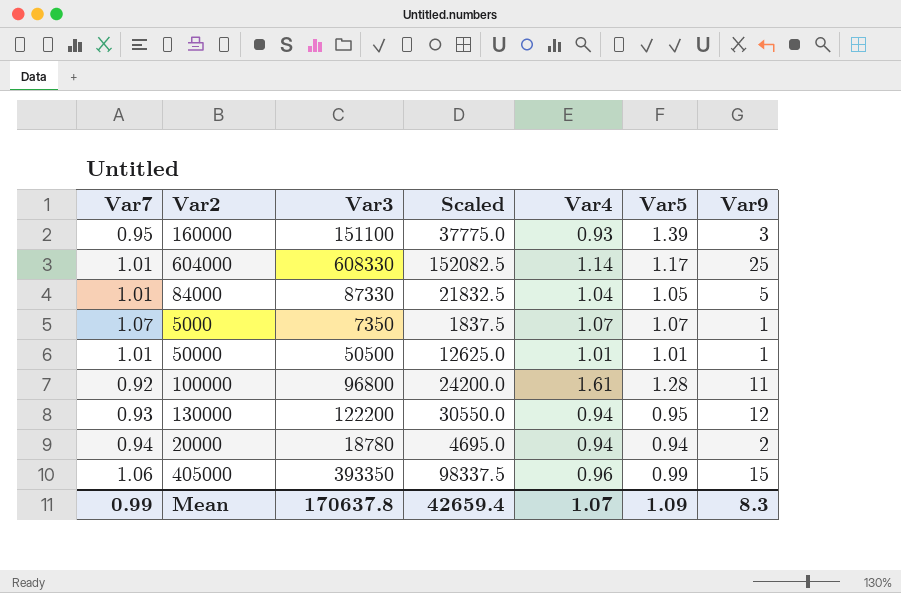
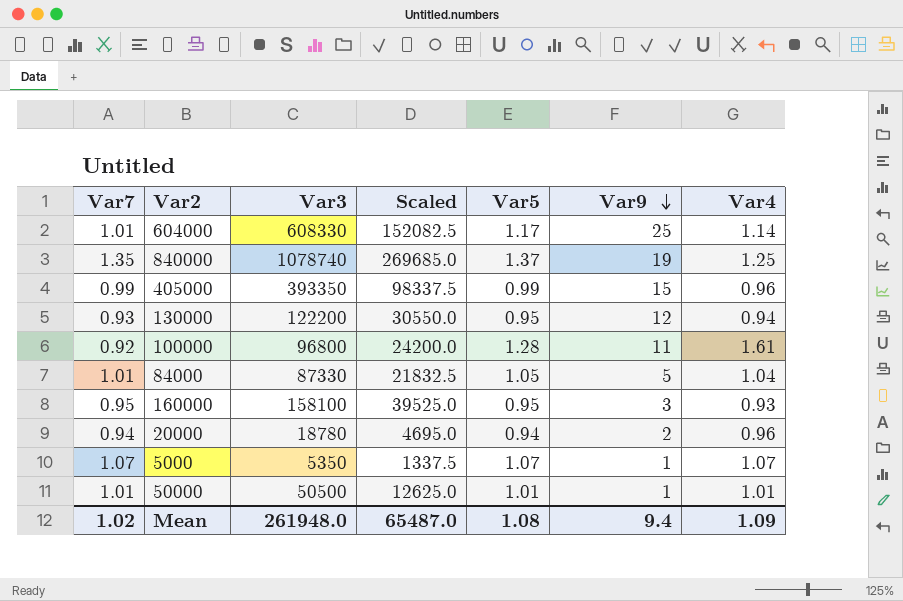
row order: none -> Var9 descending
column Var4 | position: 5 -> 7
row 840000: none -> 1.35 | 1078740 | 269685.0 | 1.37 | 19 | 1.25
405000 | Var7: 1.06 -> 0.99
160000 | Var3: 151100 -> 158100
160000 | Scaled: 37775.0 -> 39525.0
160000 | Var5: 1.39 -> 0.95
20000 | Var4: 0.94 -> 0.96
5000 | Var3: 7350 -> 5350
5000 | Scaled: 1837.5 -> 1337.5
Mean | Var7: 0.99 -> 1.02
Mean | Var3: 170637.8 -> 261948.0
Mean | Scaled: 42659.4 -> 65487.0
Mean | Var5: 1.09 -> 1.08
Mean | Var9: 8.3 -> 9.4
Mean | Var4: 1.07 -> 1.09

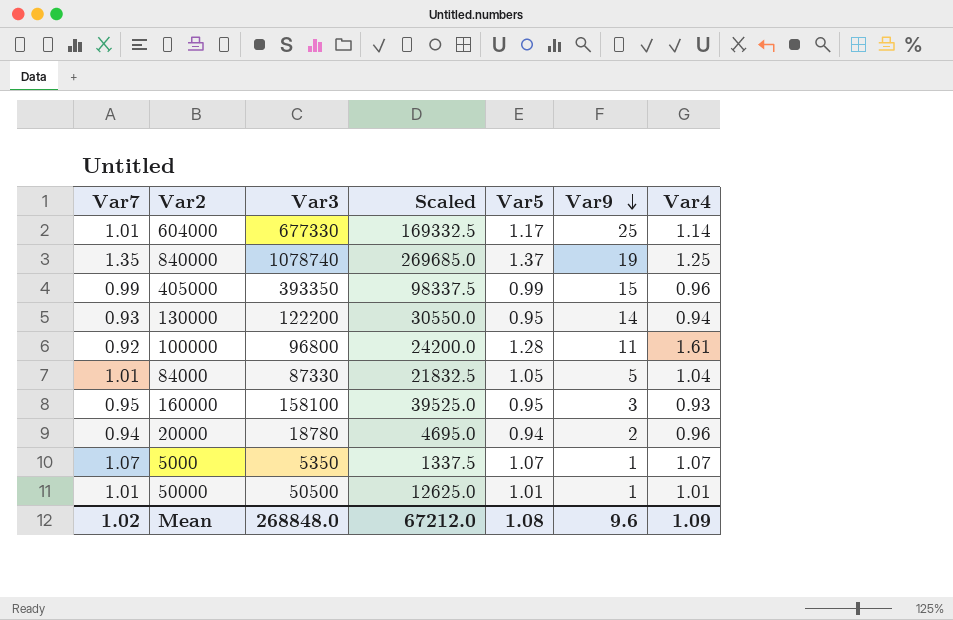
604000 | Var3: 608330 -> 677330
604000 | Scaled: 152082.5 -> 169332.5
130000 | Var9: 12 -> 14
Mean | Var3: 261948.0 -> 268848.0
Mean | Scaled: 65487.0 -> 67212.0
Mean | Var9: 9.4 -> 9.6

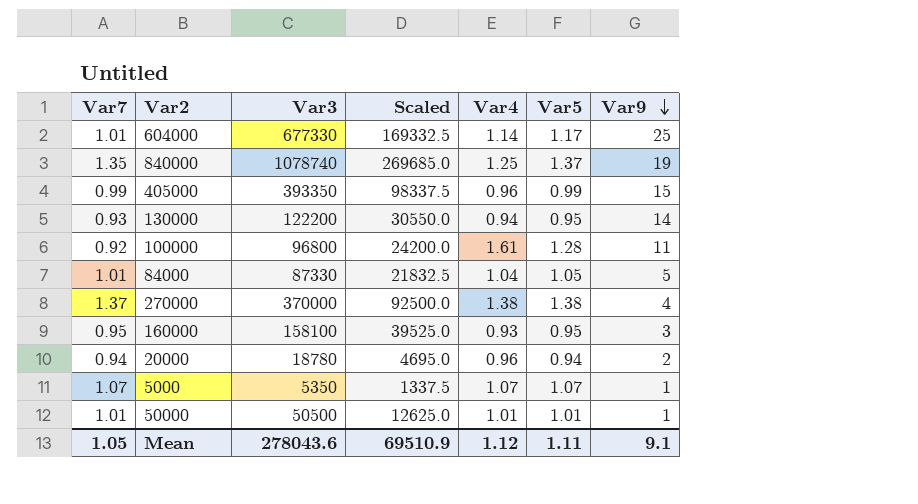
column Var4 | position: 7 -> 5
row 270000: none -> 1.37 | 370000 | 92500.0 | 1.38 | 1.38 | 4
Mean | Var7: 1.02 -> 1.05
Mean | Var3: 268848.0 -> 278043.6
Mean | Scaled: 67212.0 -> 69510.9
Mean | Var4: 1.09 -> 1.12
Mean | Var5: 1.08 -> 1.11
Mean | Var9: 9.6 -> 9.1

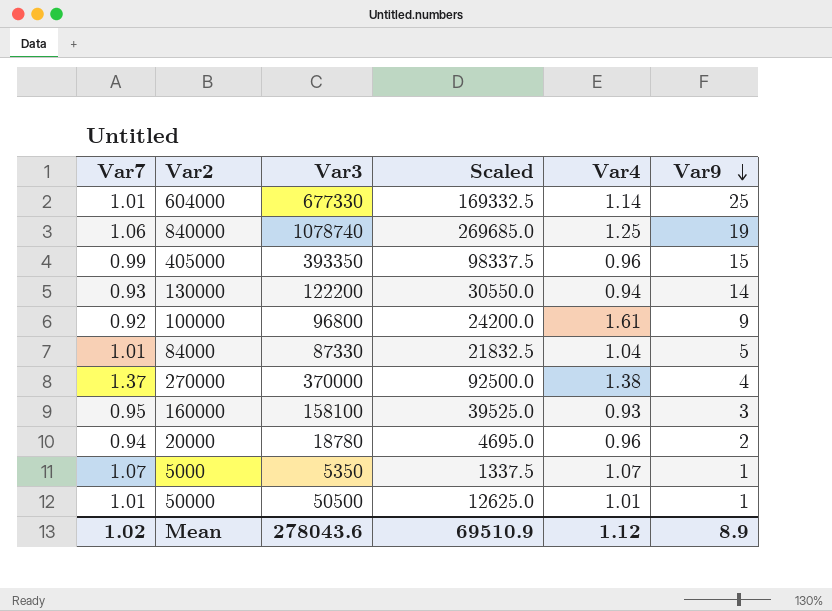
column Var5 | position: 6 -> none
840000 | Var7: 1.35 -> 1.06
100000 | Var9: 11 -> 9
Mean | Var7: 1.05 -> 1.02
Mean | Var9: 9.1 -> 8.9

